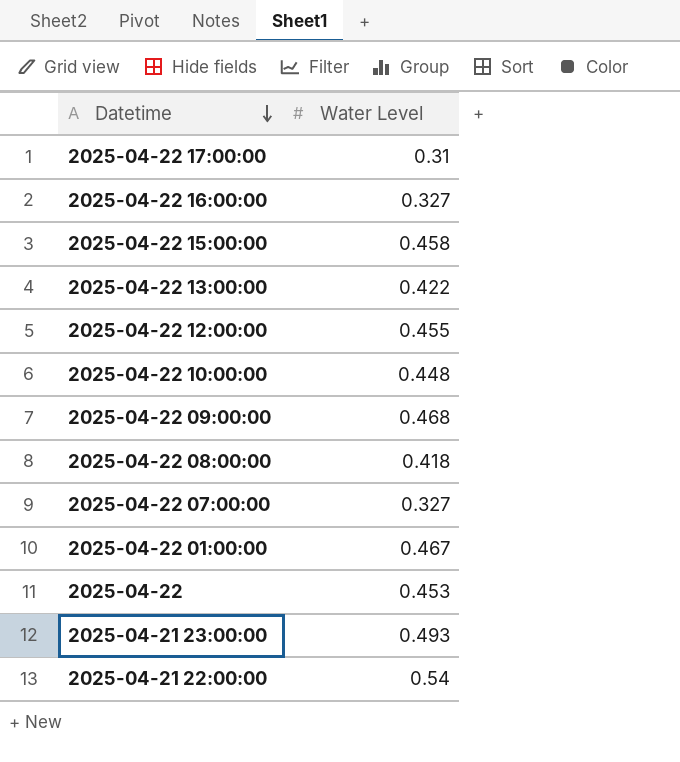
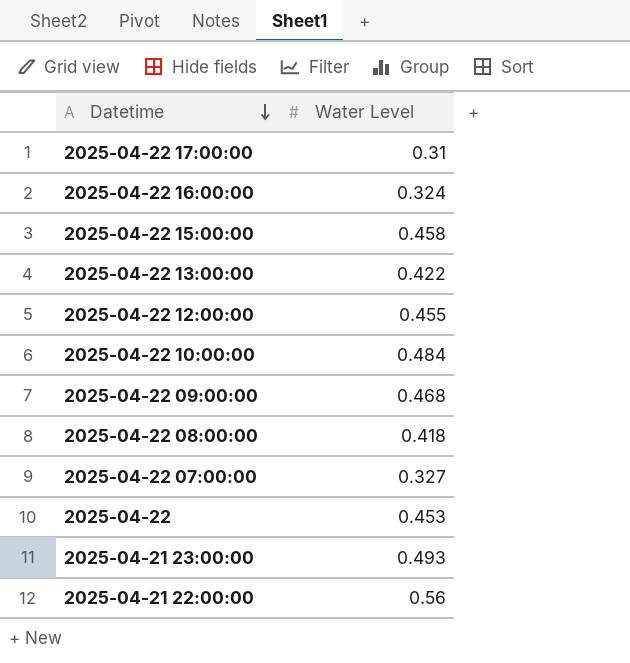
row 2025-04-22 01:00:00: 0.467 -> none
2025-04-22 16:00:00 | Water Level: 0.327 -> 0.324
2025-04-22 10:00:00 | Water Level: 0.448 -> 0.484
2025-04-21 22:00:00 | Water Level: 0.54 -> 0.56

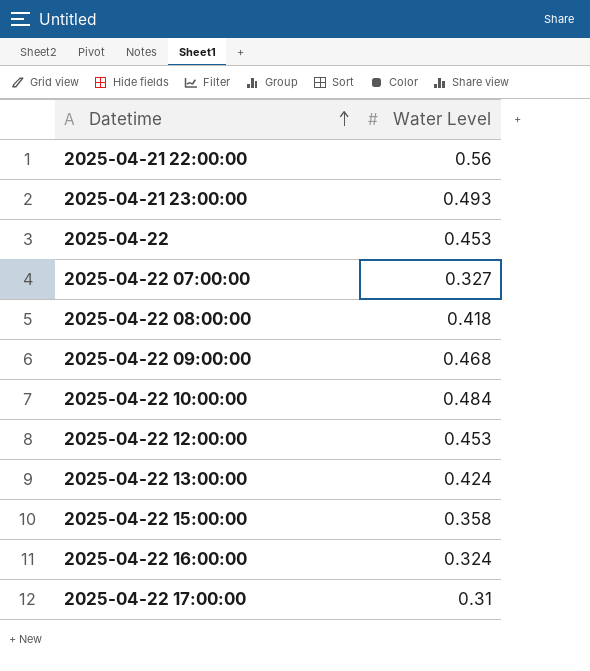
row order: Datetime descending -> Datetime ascending
2025-04-22 12:00:00 | Water Level: 0.455 -> 0.453
2025-04-22 13:00:00 | Water Level: 0.422 -> 0.424
2025-04-22 15:00:00 | Water Level: 0.458 -> 0.358

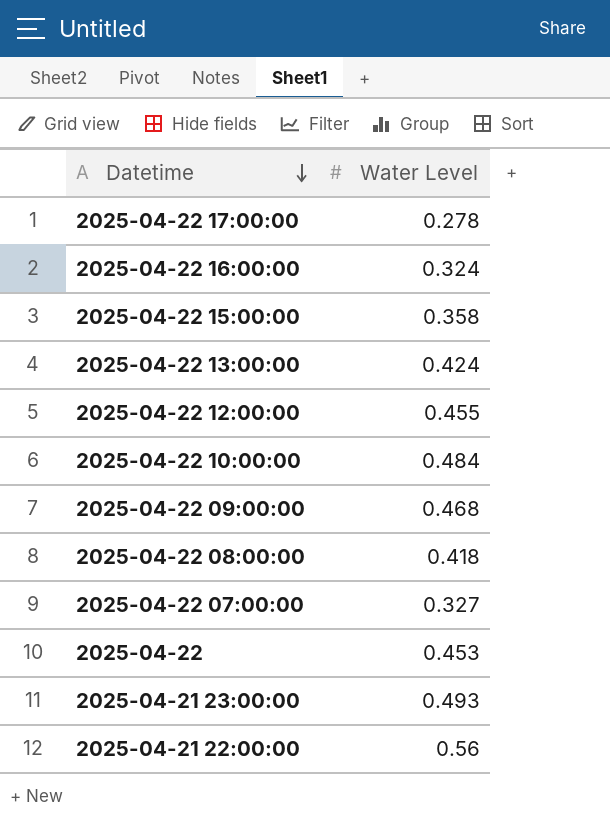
row order: Datetime ascending -> Datetime descending
2025-04-22 17:00:00 | Water Level: 0.31 -> 0.278
2025-04-22 12:00:00 | Water Level: 0.453 -> 0.455

